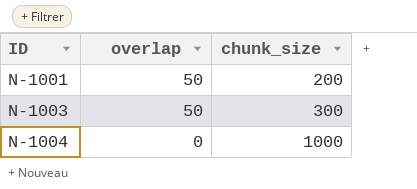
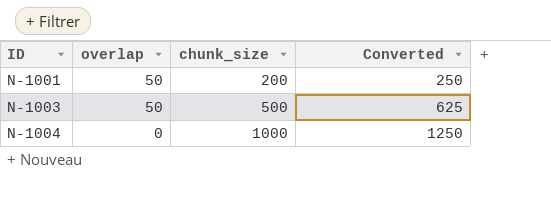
column Converted | formula: none -> [chunk_size] * 1.25
N-1003 | chunk_size: 300 -> 500

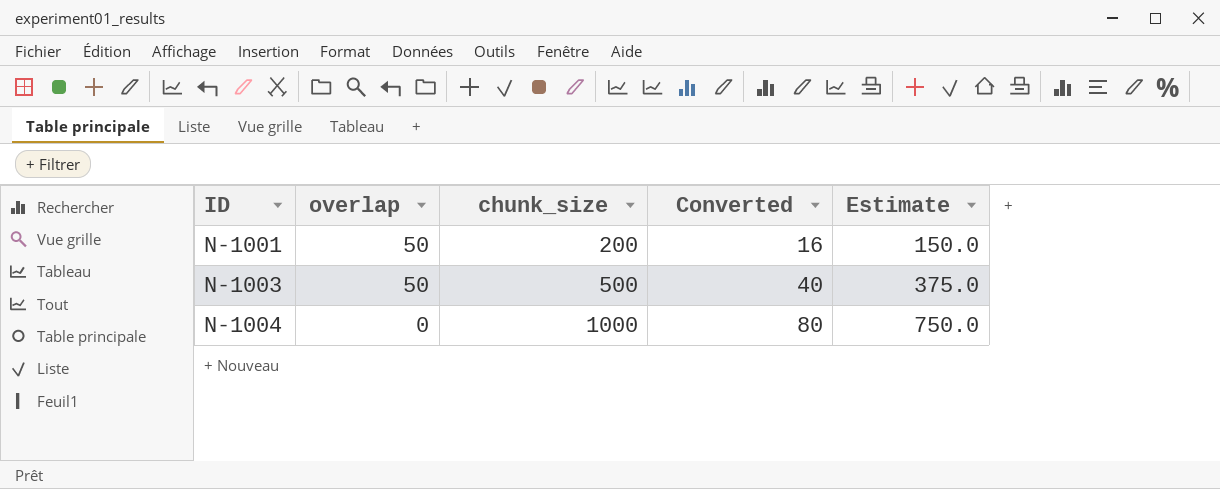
column Converted | formula: [chunk_size] * 1.25 -> [chunk_size] * 0.08
column Estimate | formula: none -> [chunk_size] * 0.75

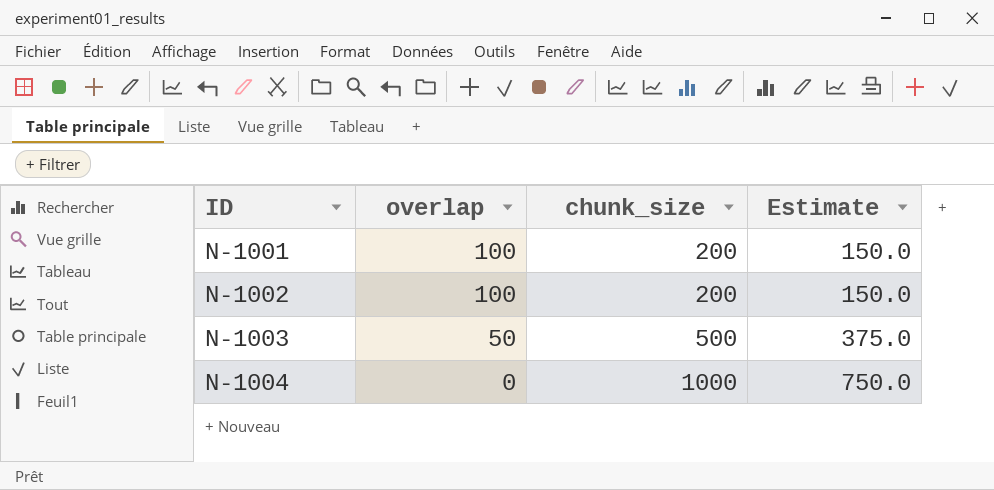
column Converted | formula: [chunk_size] * 0.08 -> none
N-1001 | overlap: 50 -> 100
row N-1002: none -> 100 | 200 | 150.0

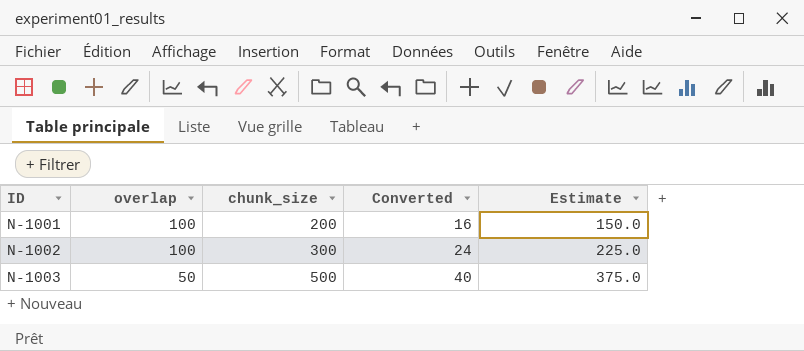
column Converted | formula: none -> [chunk_size] * 0.08
row N-1004: 0 | 1000 | 750.0 -> none
N-1002 | chunk_size: 200 -> 300
N-1002 | Estimate: 150.0 -> 225.0

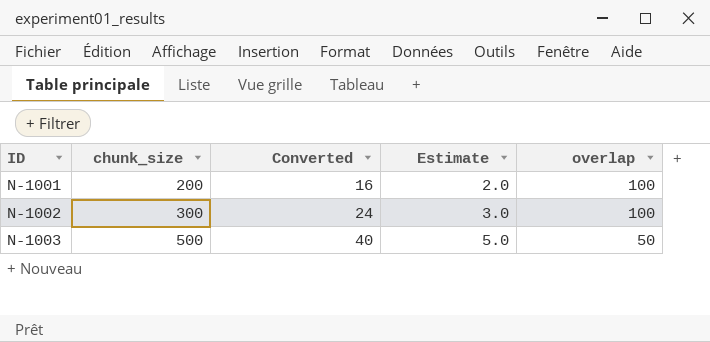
column Estimate | formula: [chunk_size] * 0.75 -> [chunk_size] * 0.01
column overlap | position: 2 -> 5

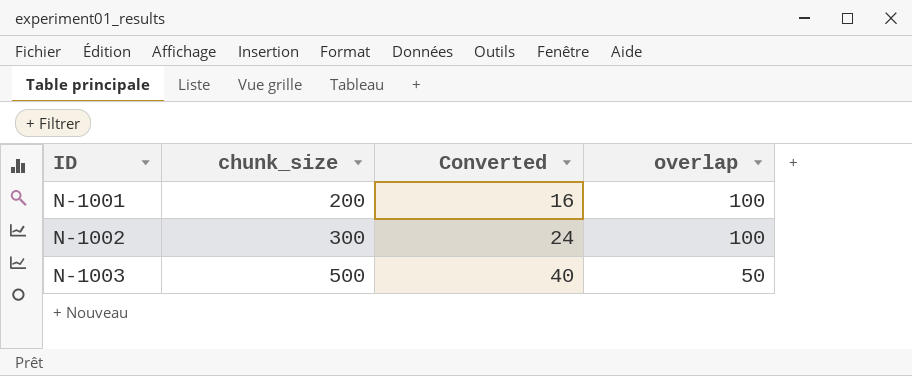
column Estimate | formula: [chunk_size] * 0.01 -> none

